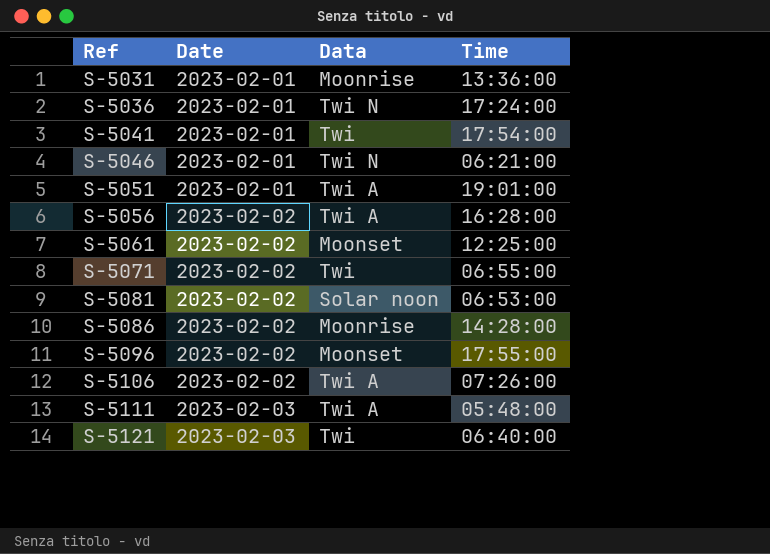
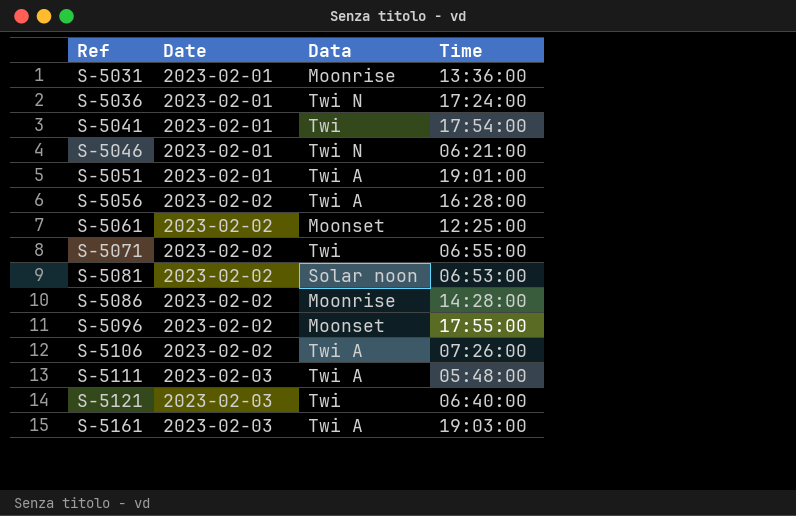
row S-5161: none -> 2023-02-03 | Twi A | 19:03:00

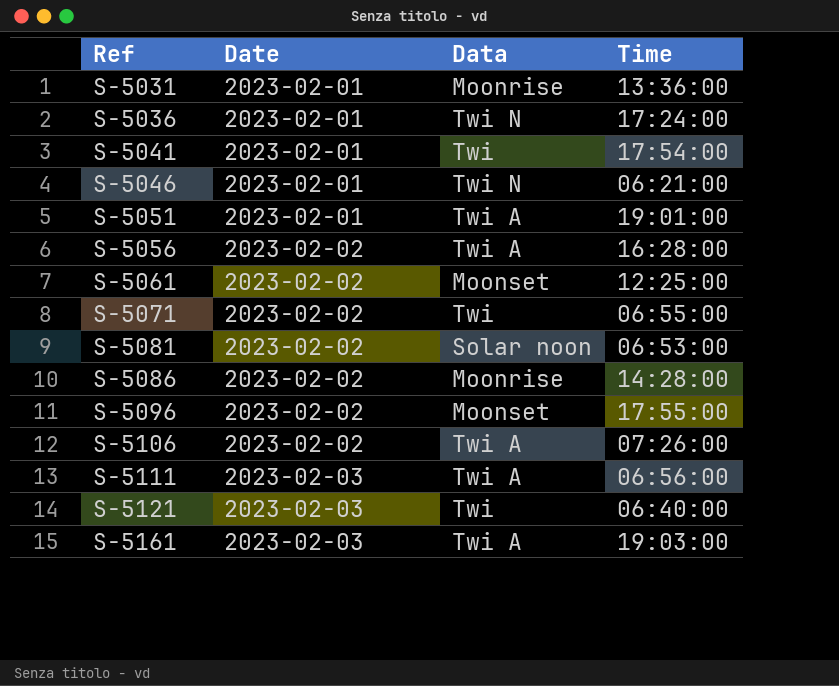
S-5111 | Time: 05:48:00 -> 06:56:00

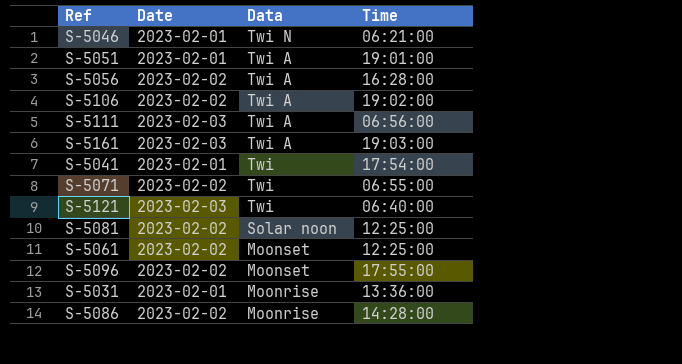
row order: Ref ascending -> Data descending
row S-5036: 2023-02-01 | Twi N | 17:24:00 -> none
S-5106 | Time: 07:26:00 -> 19:02:00
S-5081 | Time: 06:53:00 -> 12:25:00

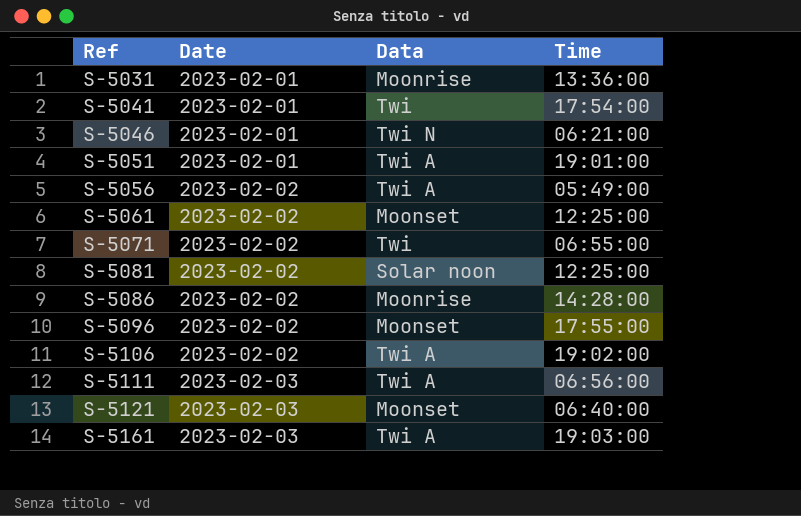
row order: Data descending -> Ref ascending
S-5056 | Time: 16:28:00 -> 05:49:00
S-5121 | Data: Twi -> Moonset

